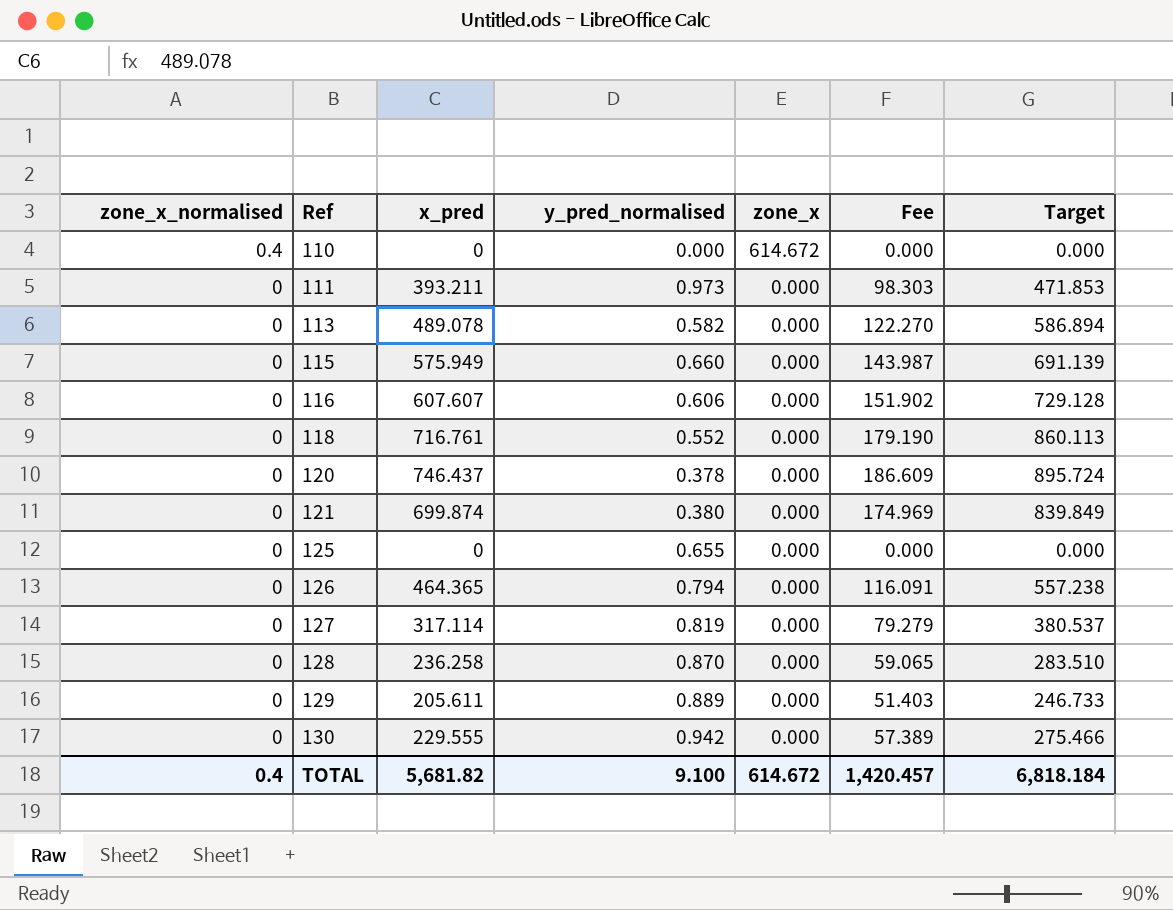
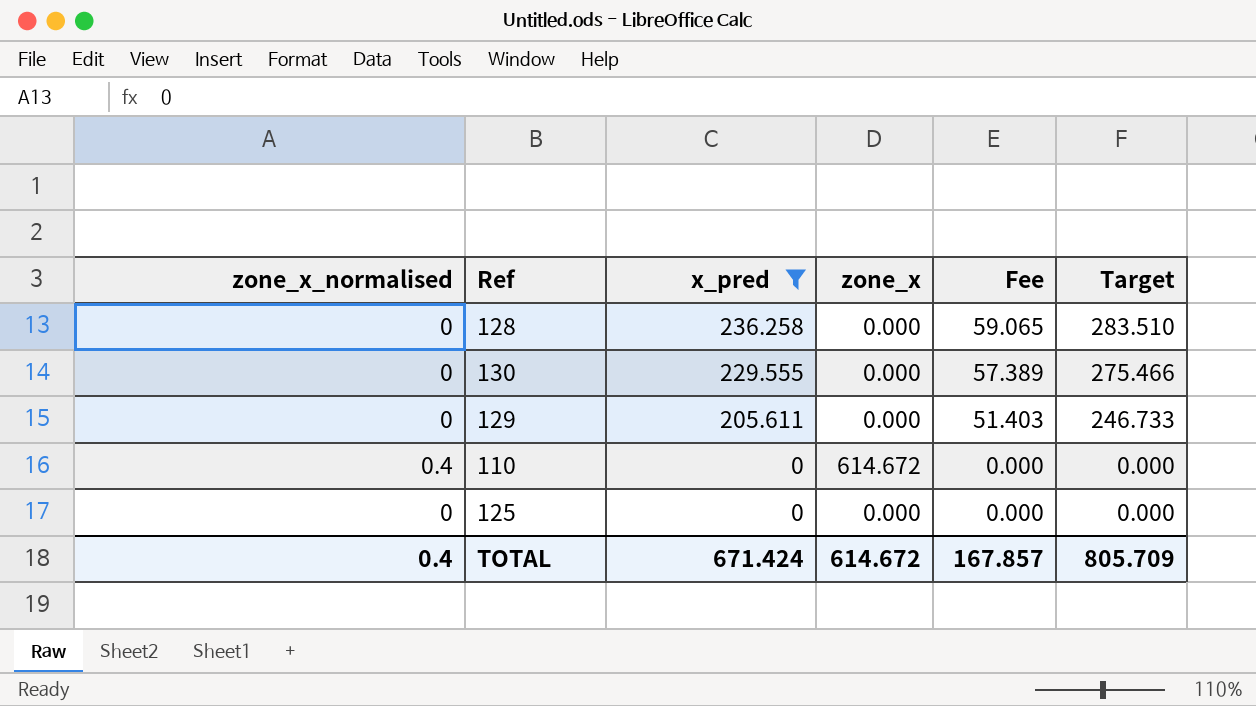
filter: none -> x_pred <= 236.258
row order: zone_x_normalised descending -> x_pred descending
column y_pred_normalised | position: 4 -> none
TOTAL | x_pred: 5,681.82 -> 671.424
TOTAL | Fee: 1,420.457 -> 167.857
TOTAL | Target: 6,818.184 -> 805.709

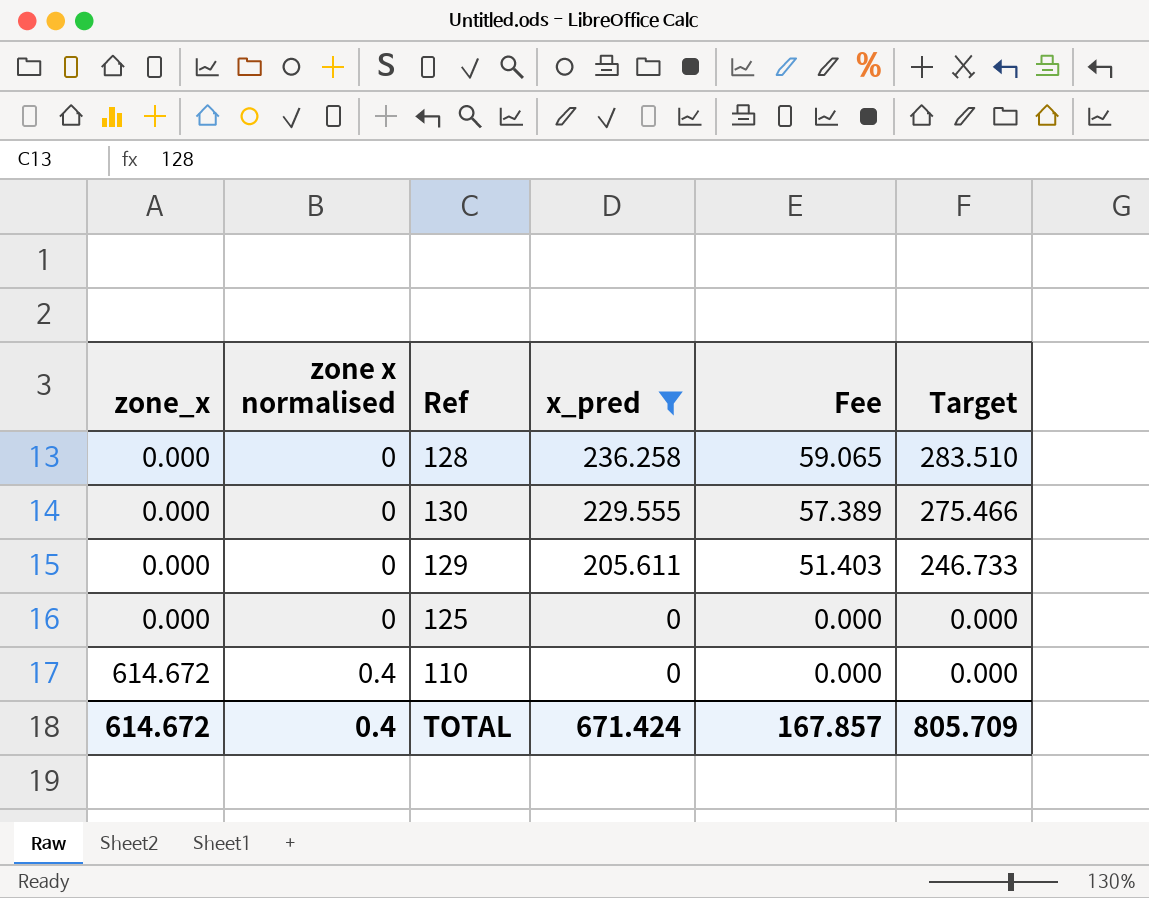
row order: x_pred descending -> zone_x ascending
column zone_x | position: 4 -> 1
column name: zone_x_normalised -> zone x normalised

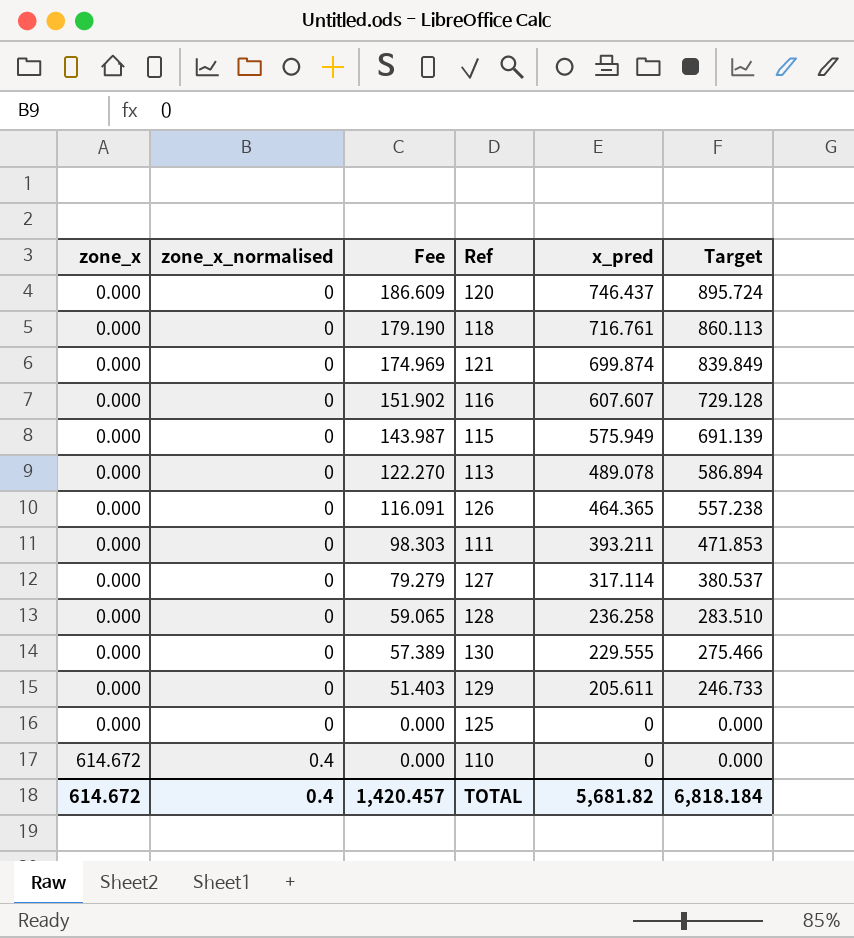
filter: x_pred <= 236.258 -> none
column name: zone x normalised -> zone_x_normalised
column Fee | position: 5 -> 3
TOTAL | Fee: 167.857 -> 1,420.457
TOTAL | x_pred: 671.424 -> 5,681.82
TOTAL | Target: 805.709 -> 6,818.184

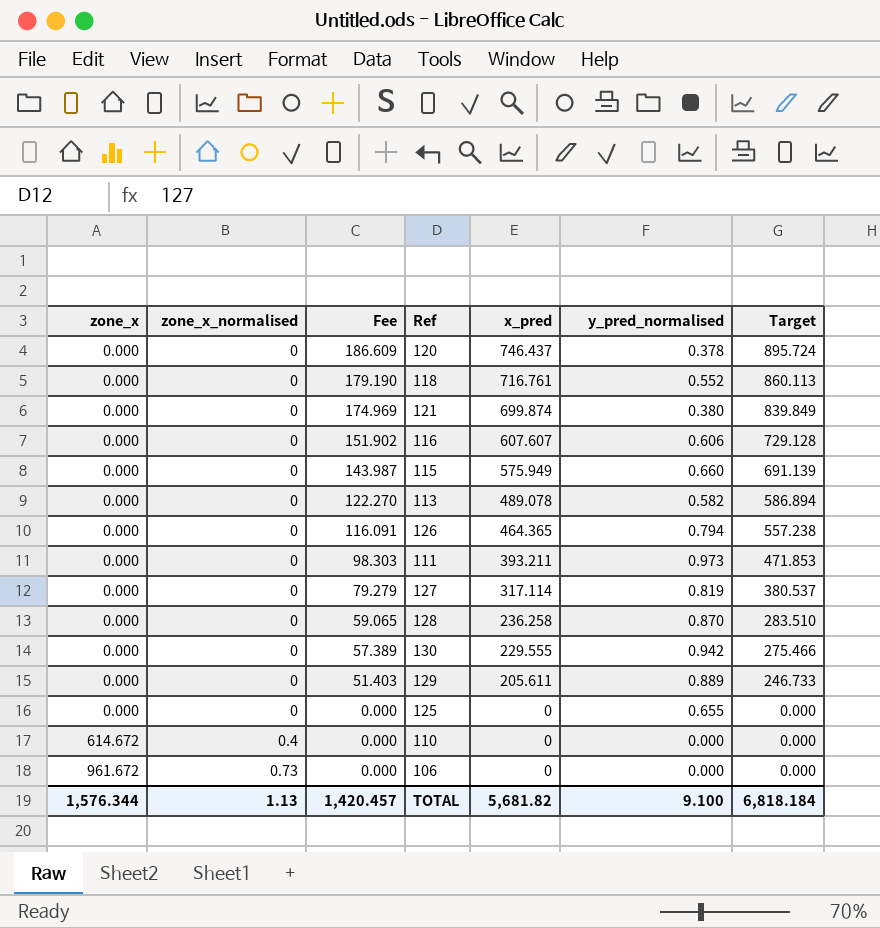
column y_pred_normalised | position: none -> 6
row 106: none -> 961.672 | 0.73 | 0.000 | 0 | 0.000 | 0.000
TOTAL | zone_x: 614.672 -> 1,576.344
TOTAL | zone_x_normalised: 0.4 -> 1.13

